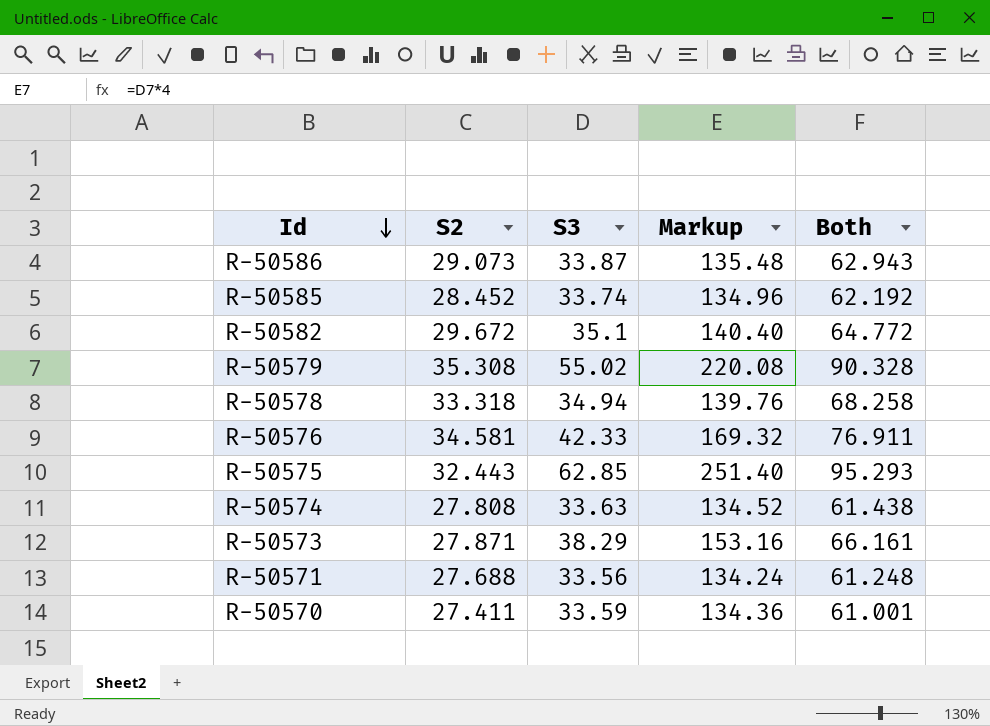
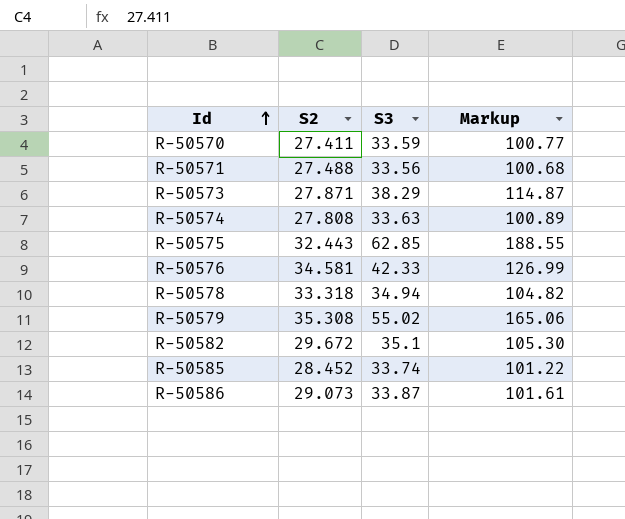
row order: Id descending -> Id ascending
column Both | formula: [S2] + [S3] -> none
column Markup | formula: [S3] * 4 -> [S3] * 3
R-50571 | S2: 27.688 -> 27.488

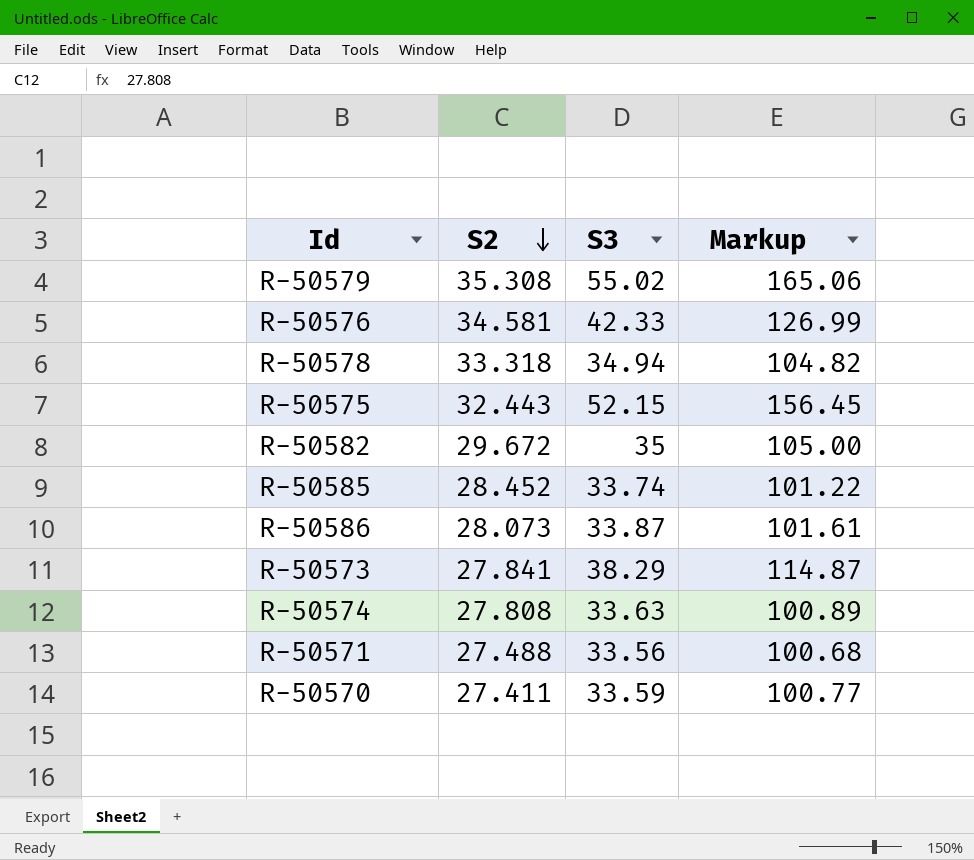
row order: Id ascending -> S2 descending
R-50575 | S3: 62.85 -> 52.15
R-50575 | Markup: 188.55 -> 156.45
R-50582 | S3: 35.1 -> 35
R-50582 | Markup: 105.30 -> 105.00
R-50586 | S2: 29.073 -> 28.073
R-50573 | S2: 27.871 -> 27.841

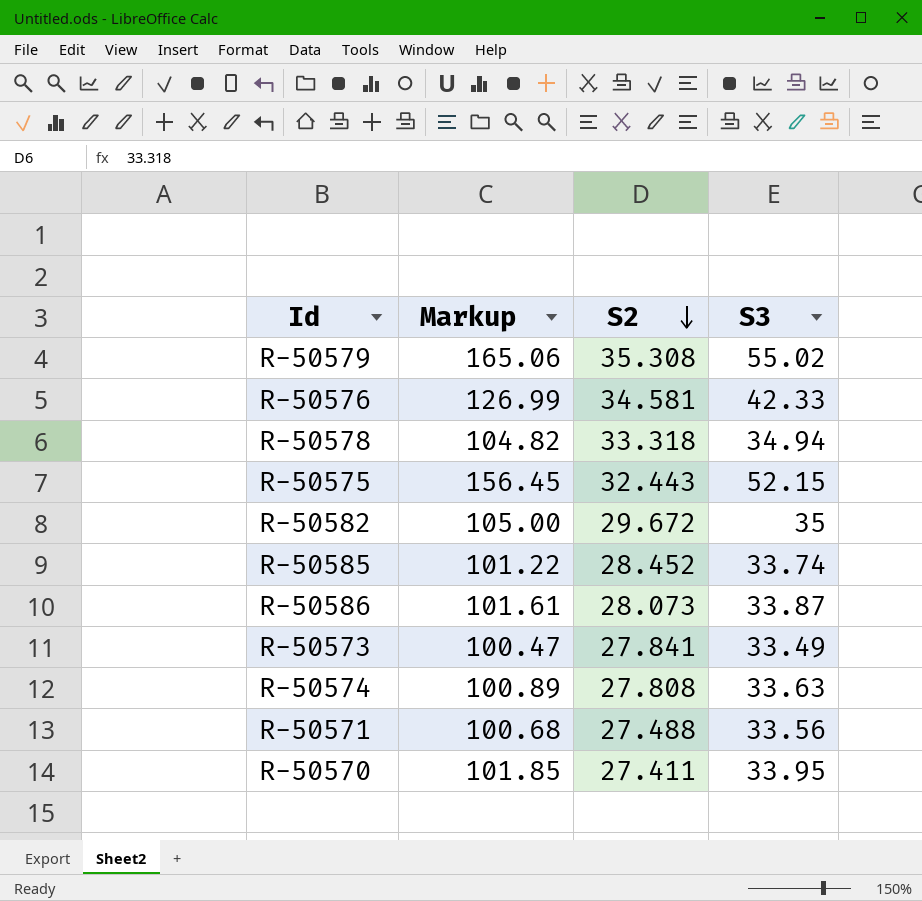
column Markup | position: 4 -> 2
R-50573 | Markup: 114.87 -> 100.47
R-50573 | S3: 38.29 -> 33.49
R-50570 | Markup: 100.77 -> 101.85
R-50570 | S3: 33.59 -> 33.95

